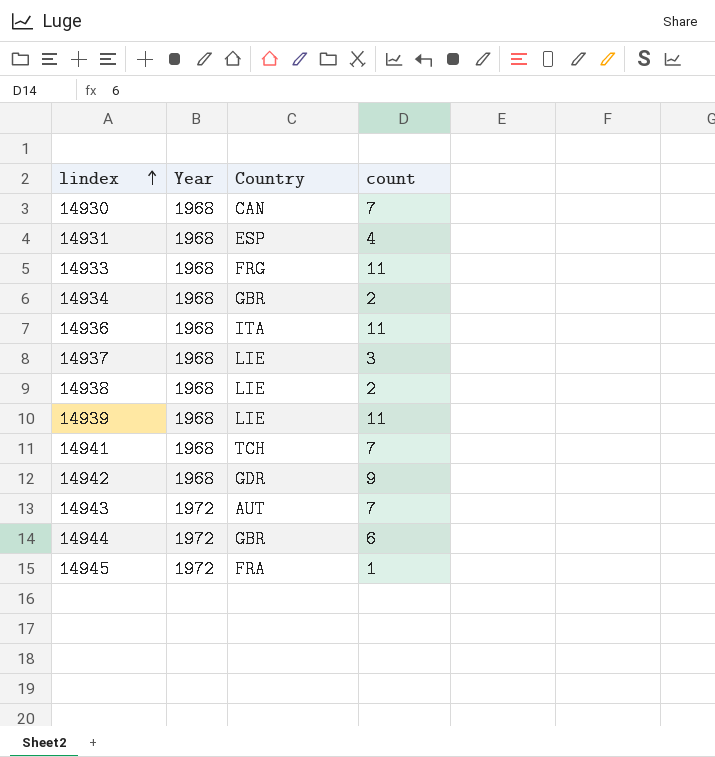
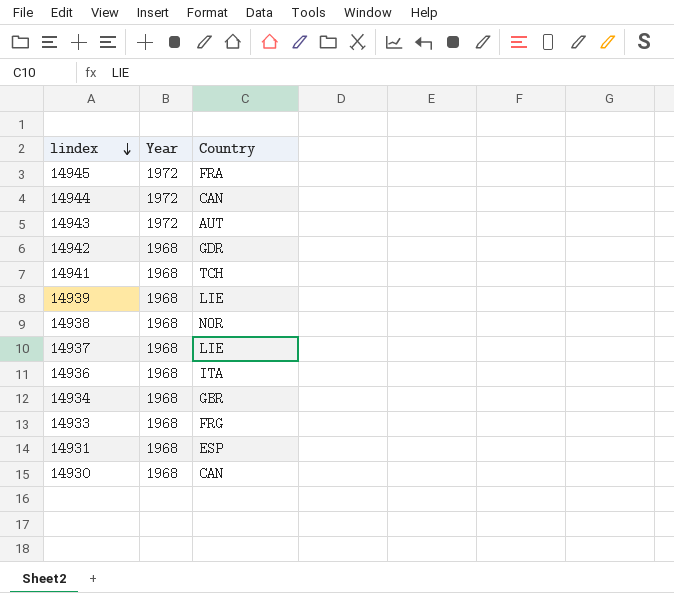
row order: lindex ascending -> lindex descending
column count | position: 4 -> none
14944 | Country: GBR -> CAN
14938 | Country: LIE -> NOR

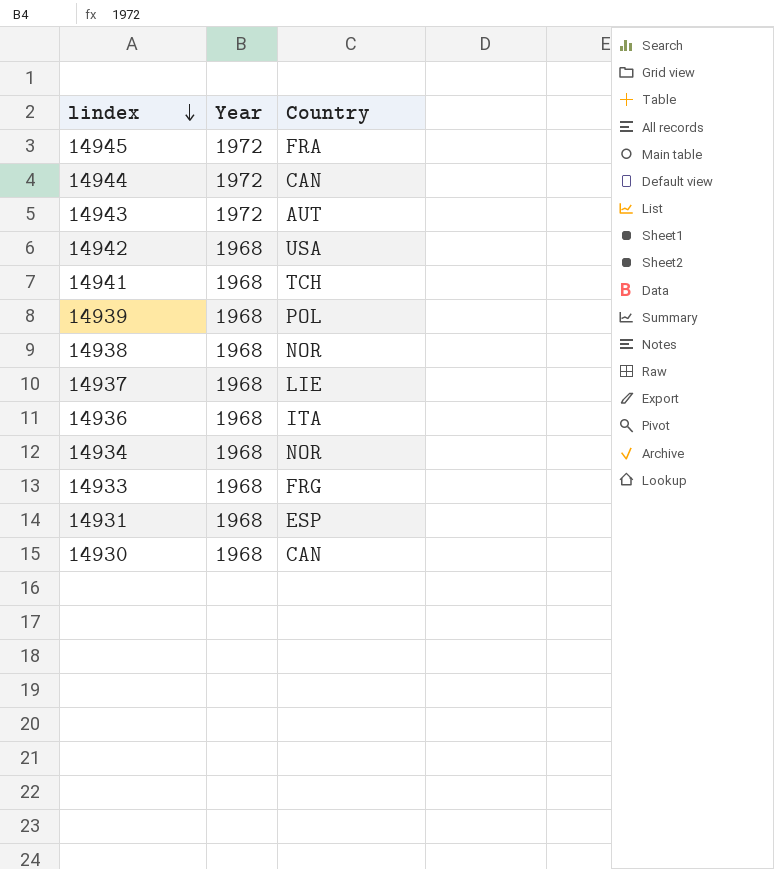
14942 | Country: GDR -> USA
14939 | Country: LIE -> POL
14934 | Country: GBR -> NOR

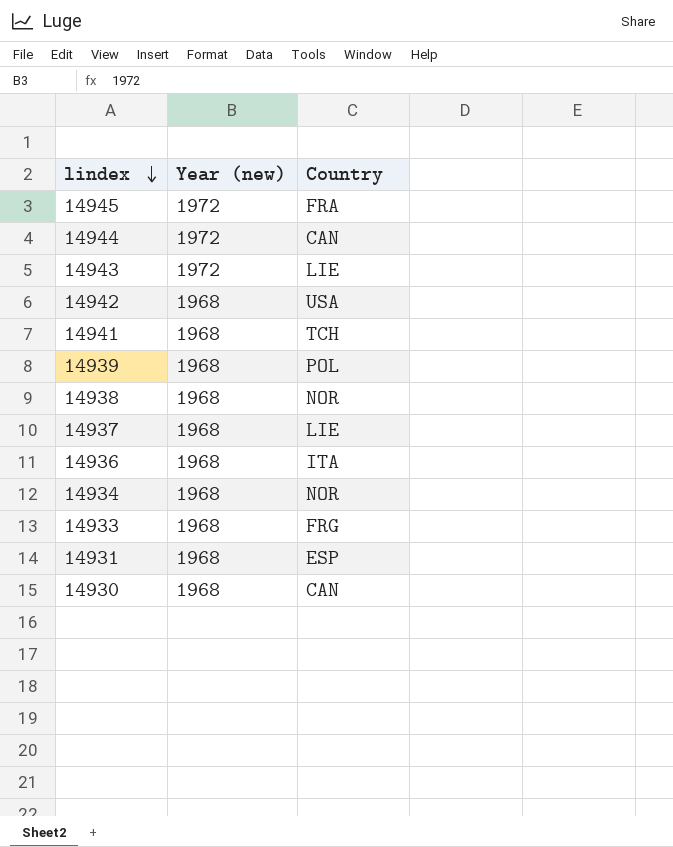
column name: Year -> Year (new)
14943 | Country: AUT -> LIE

